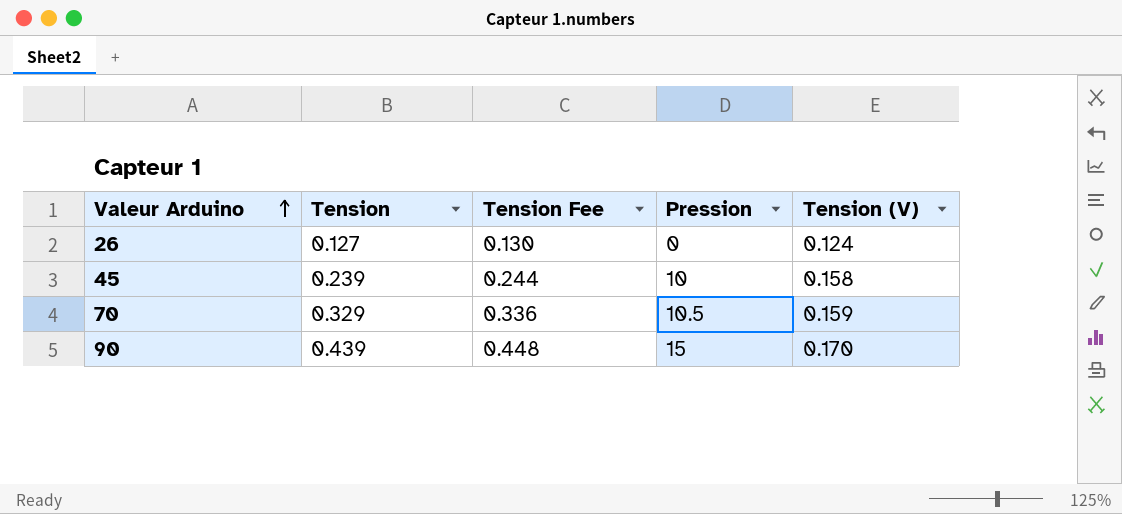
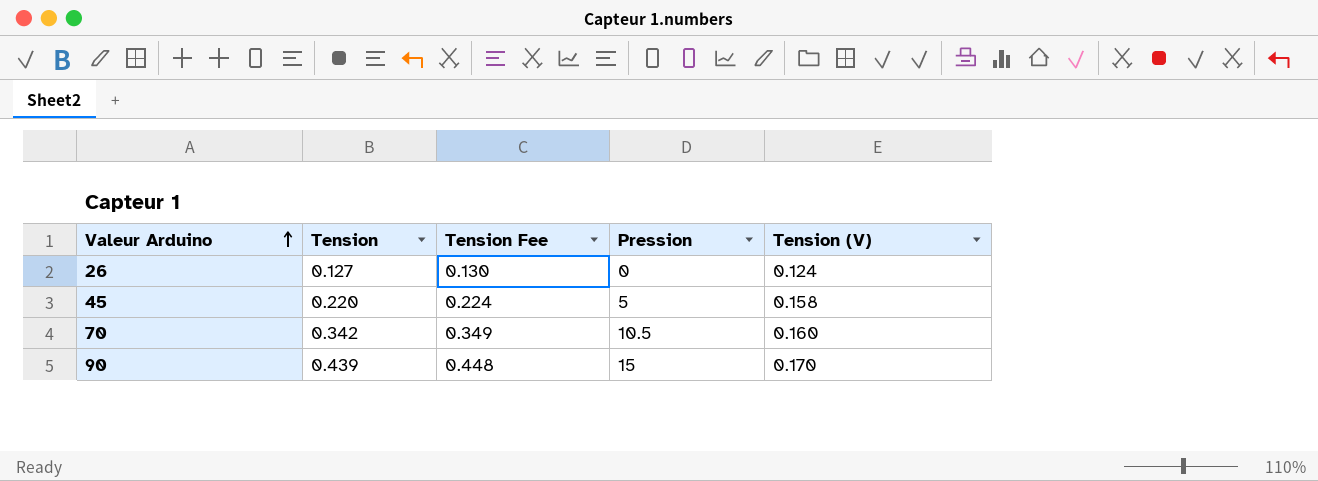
45 | Tension: 0.239 -> 0.220
45 | Tension Fee: 0.244 -> 0.224
45 | Pression: 10 -> 5
70 | Tension: 0.329 -> 0.342
70 | Tension Fee: 0.336 -> 0.349
70 | Tension (V): 0.159 -> 0.160

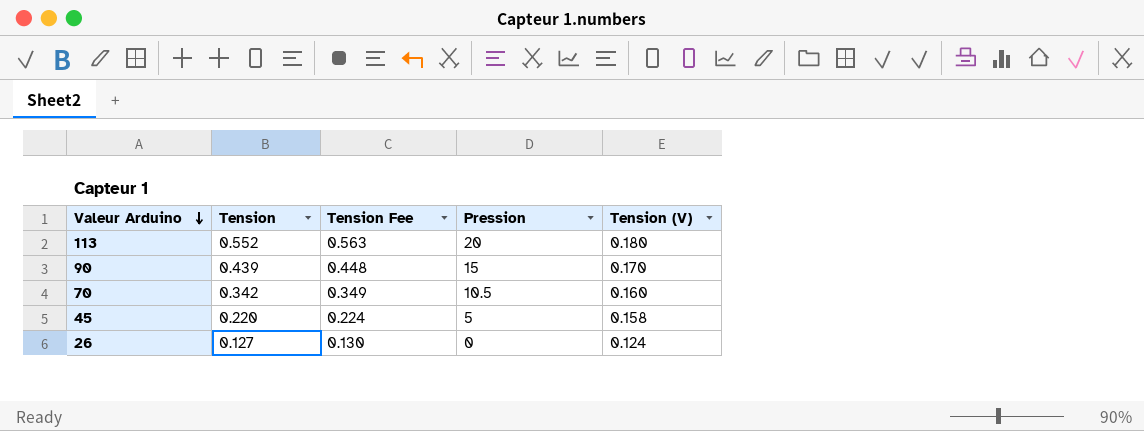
row order: Valeur Arduino ascending -> Valeur Arduino descending
row 113: none -> 0.552 | 0.563 | 20 | 0.180

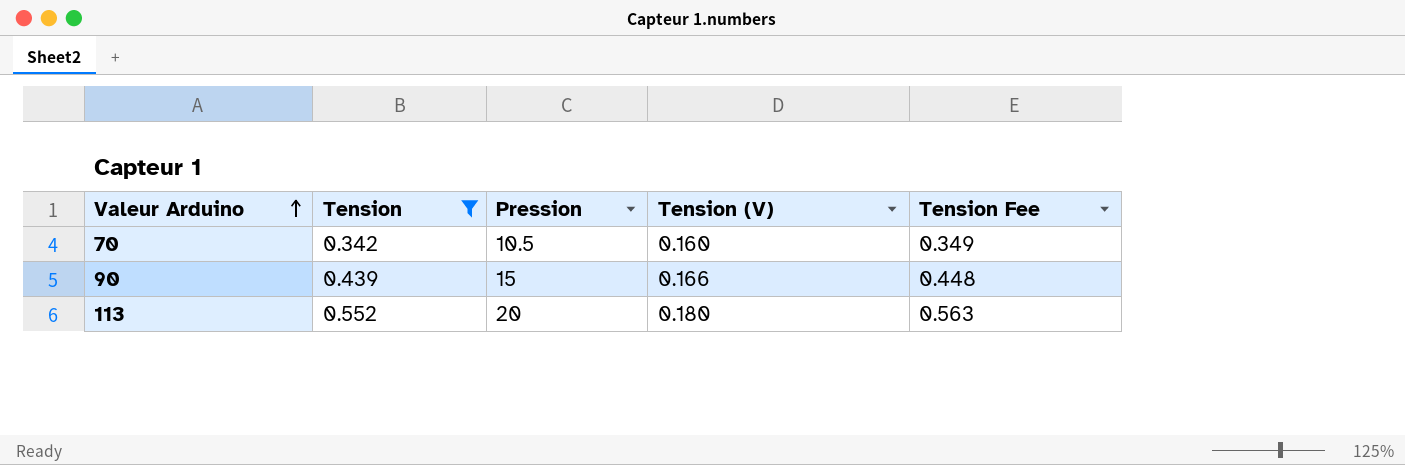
filter: none -> Tension >= 0.342
row order: Valeur Arduino descending -> Valeur Arduino ascending
column Tension Fee | position: 3 -> 5
90 | Tension (V): 0.170 -> 0.166

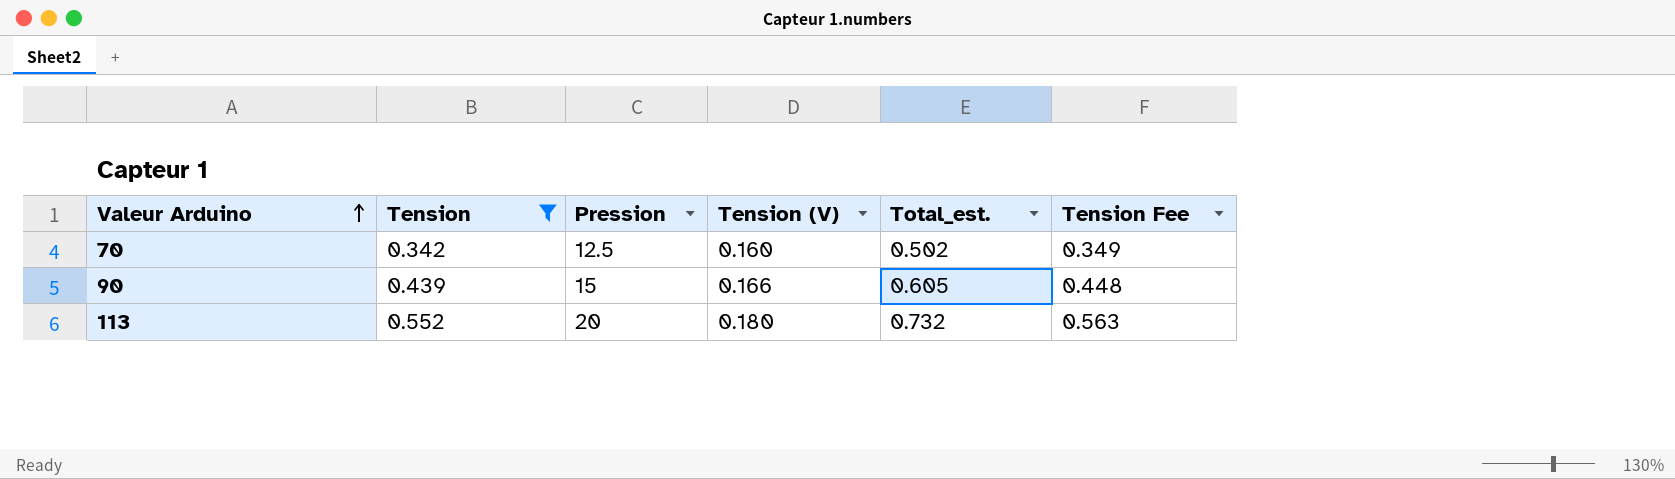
column Total_est. | formula: none -> [Tension] + [Tension (V)]
70 | Pression: 10.5 -> 12.5

